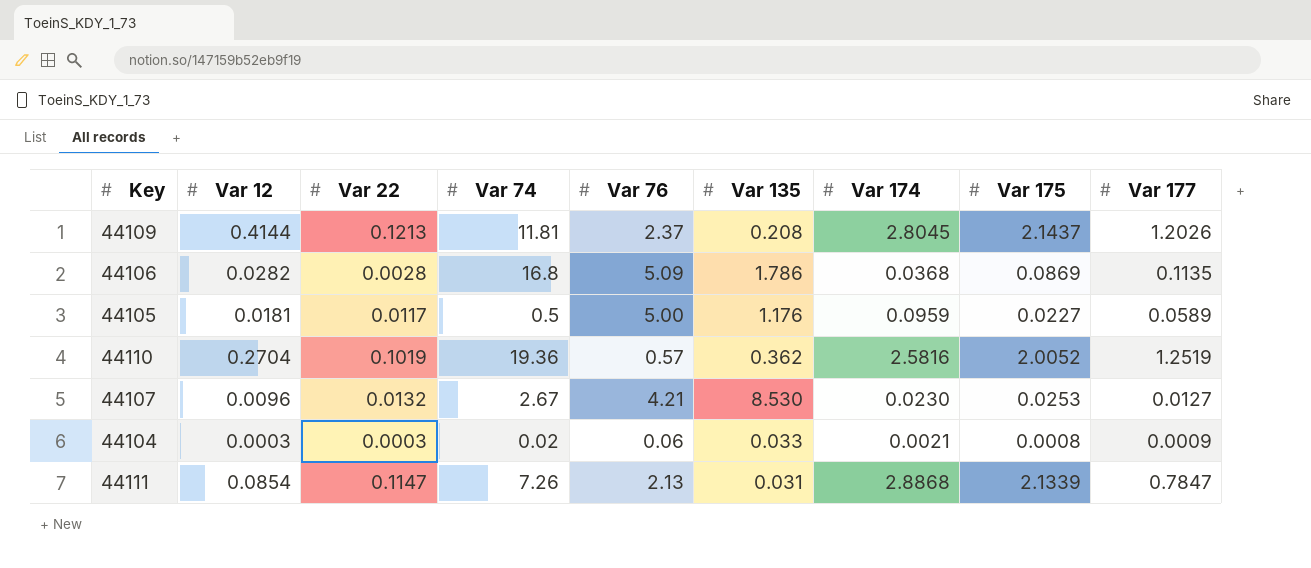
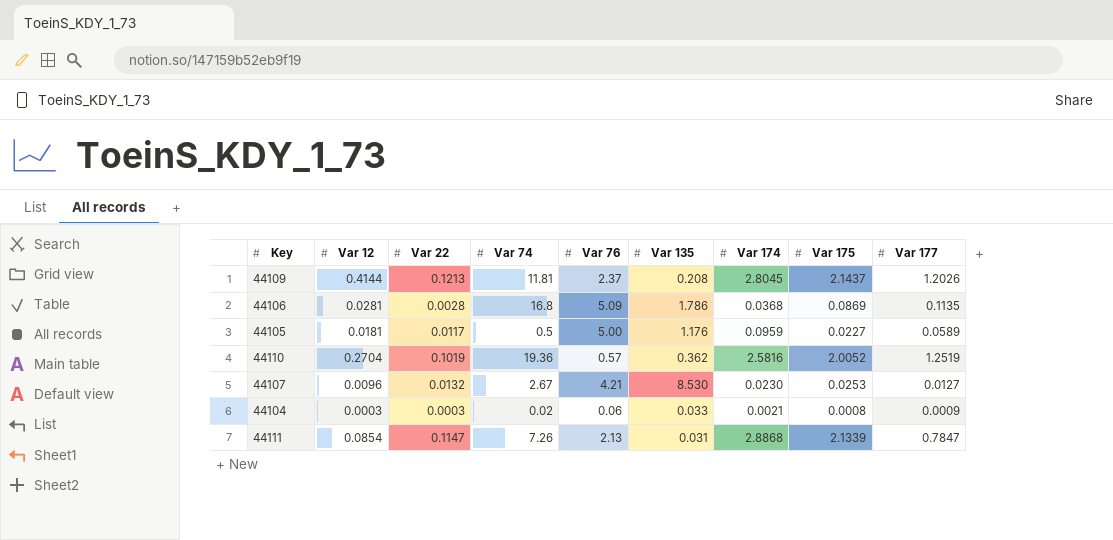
44106 | Var 12: 0.0282 -> 0.0281

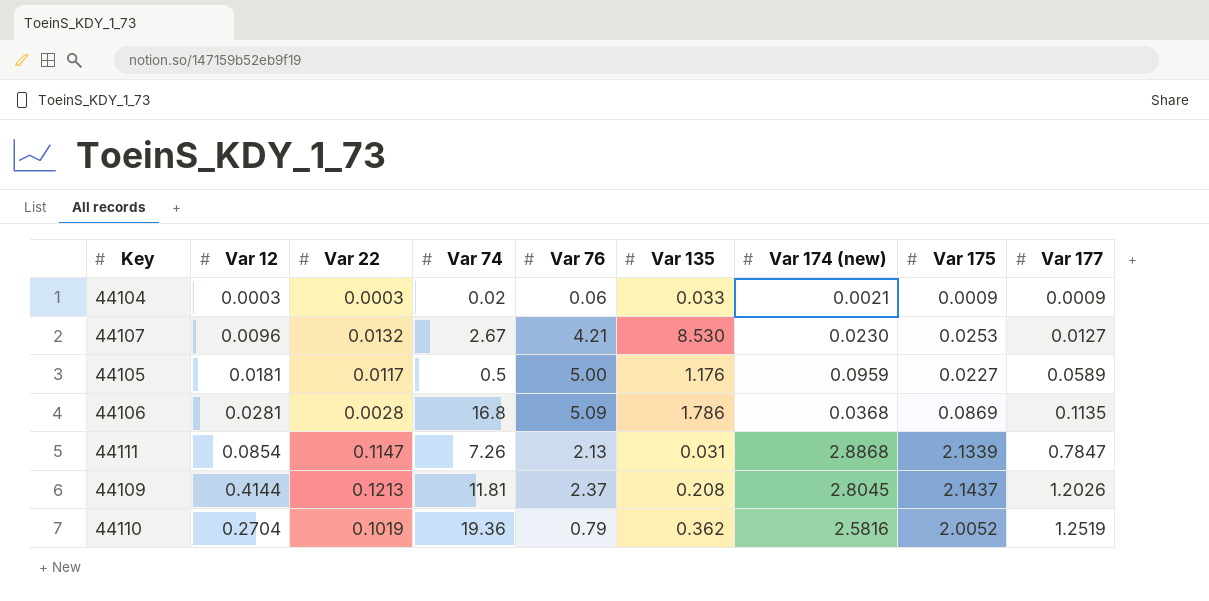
row order: none -> Var 177 ascending
column name: Var 174 -> Var 174 (new)
44104 | Var 175: 0.0008 -> 0.0009
44110 | Var 76: 0.57 -> 0.79

